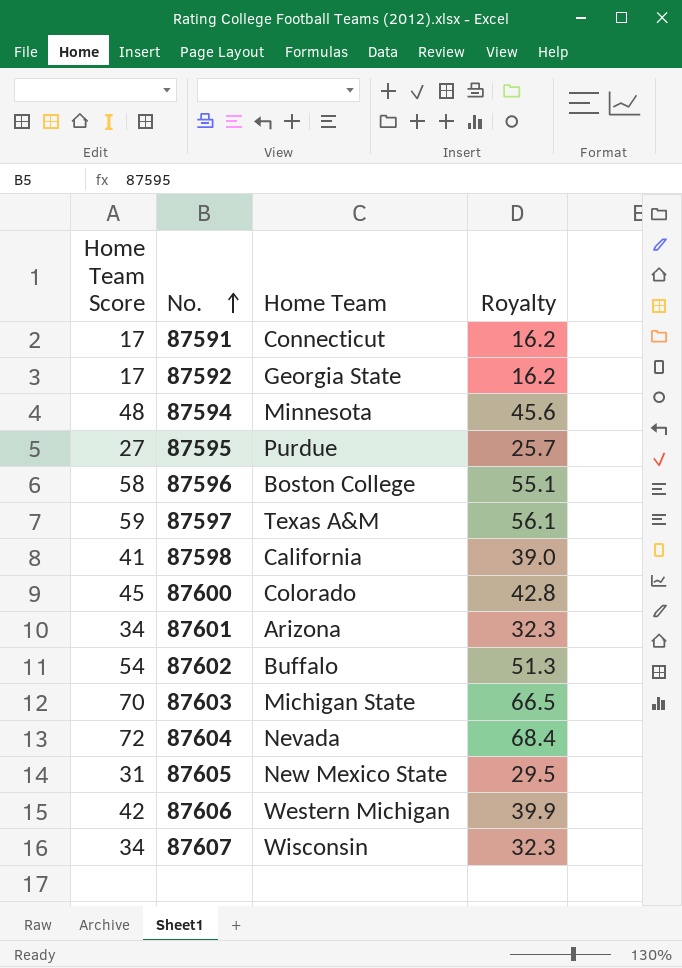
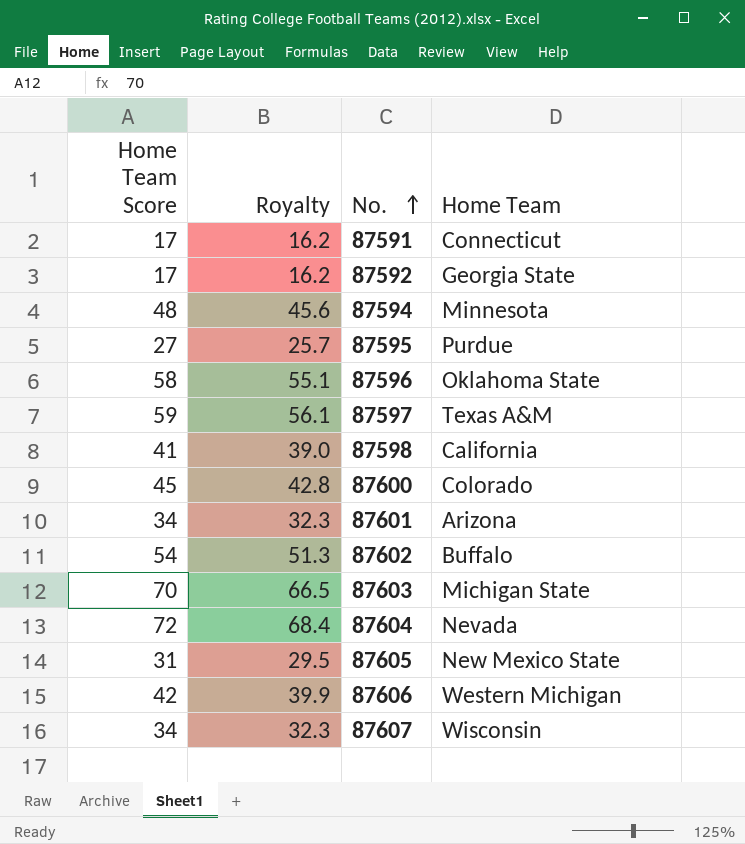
column Royalty | position: 4 -> 2
87596 | Home Team: Boston College -> Oklahoma State

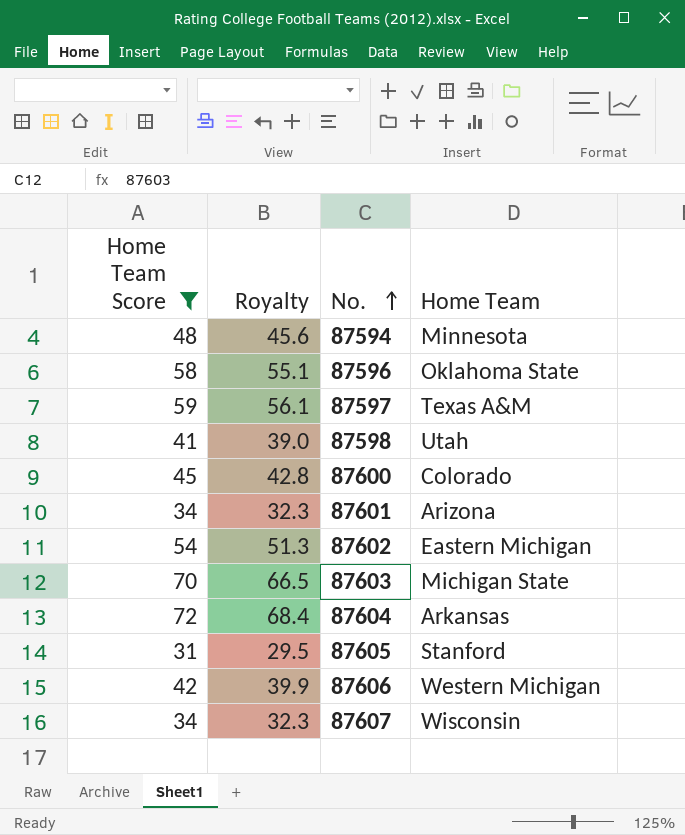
filter: none -> Home Team Score >= 31
87598 | Home Team: California -> Utah
87602 | Home Team: Buffalo -> Eastern Michigan
87604 | Home Team: Nevada -> Arkansas
87605 | Home Team: New Mexico State -> Stanford

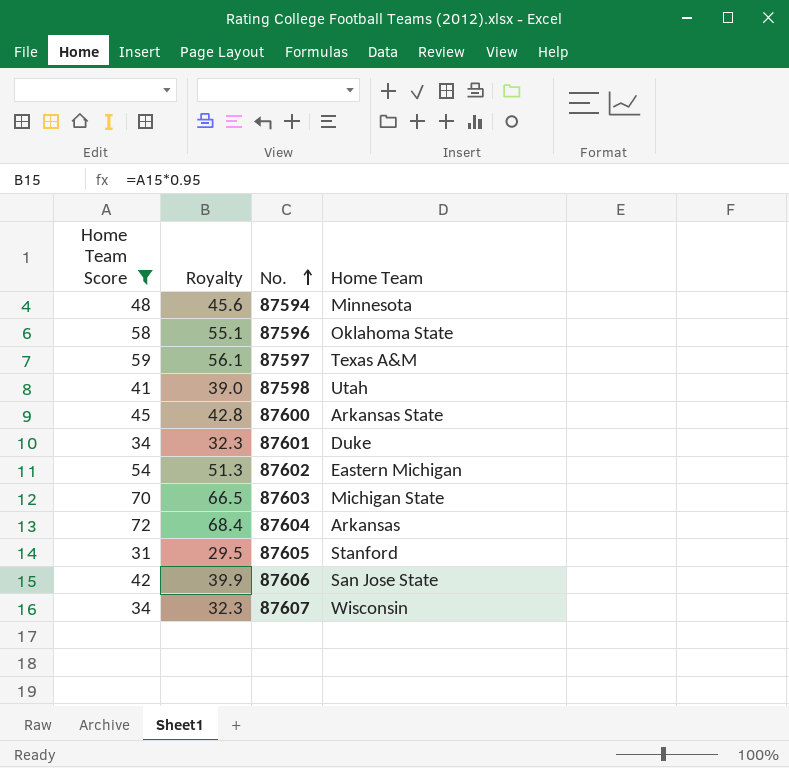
87600 | Home Team: Colorado -> Arkansas State
87601 | Home Team: Arizona -> Duke
87606 | Home Team: Western Michigan -> San Jose State

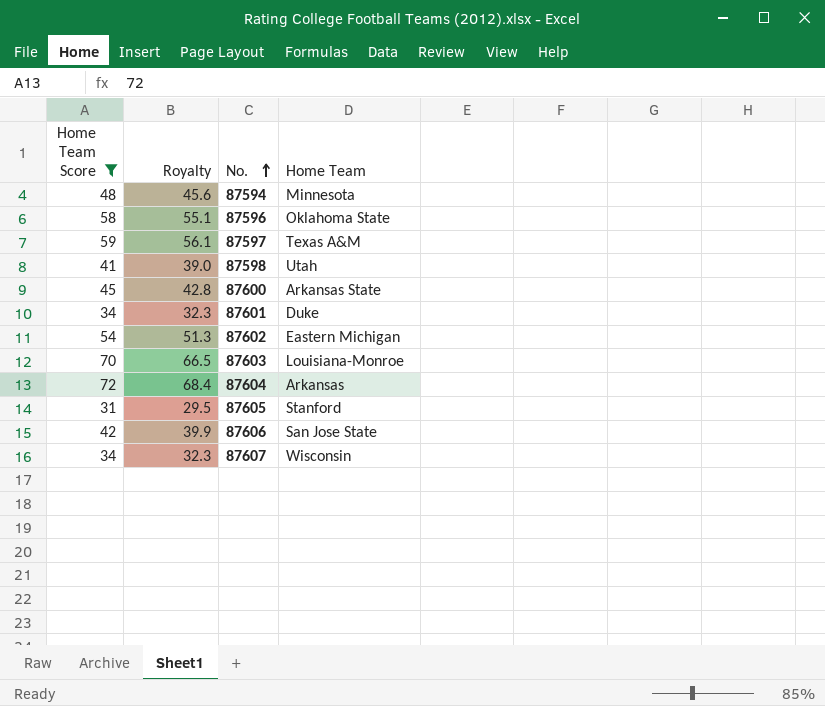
87603 | Home Team: Michigan State -> Louisiana-Monroe

